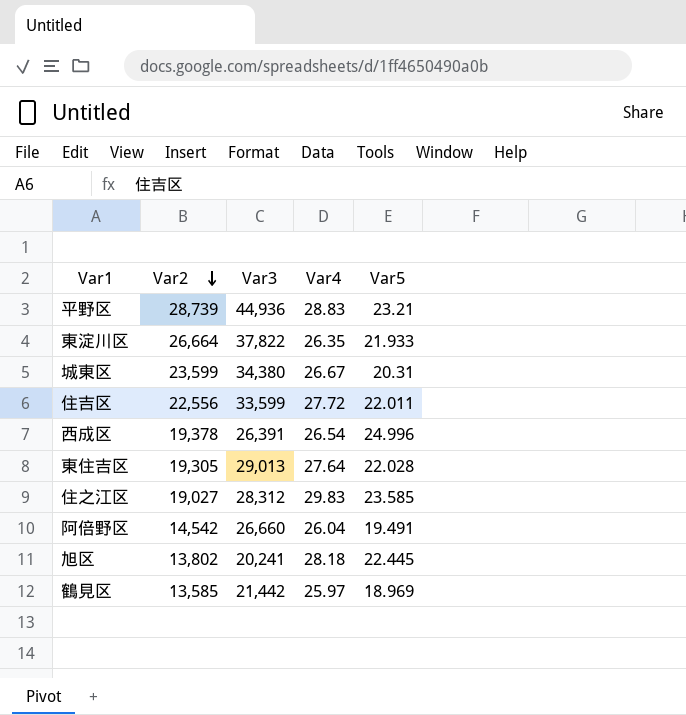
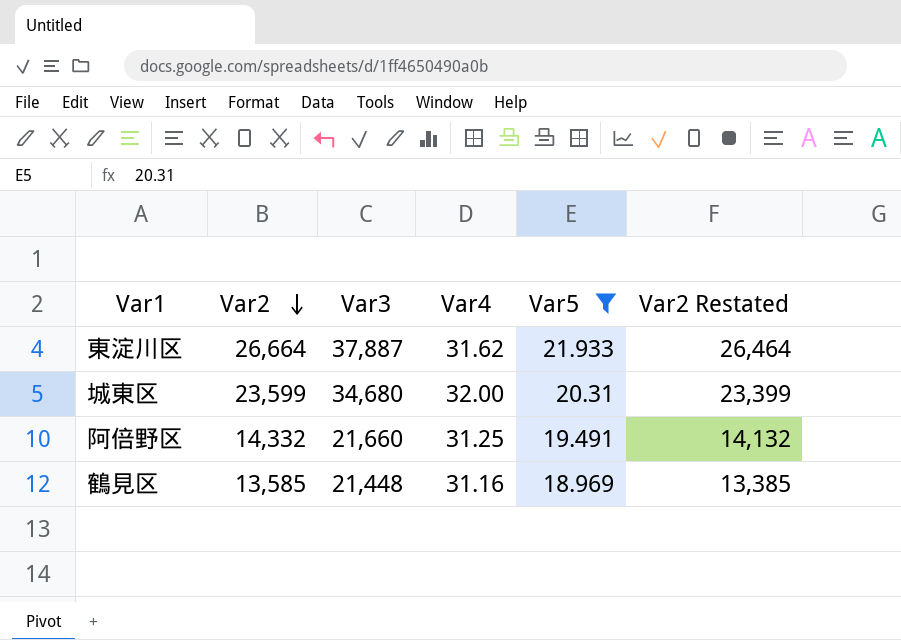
filter: none -> Var5 <= 21.933
column Var2 Restated | formula: none -> [Var2] - 200
東淀川区 | Var3: 37,822 -> 37,887
東淀川区 | Var4: 26.35 -> 31.62
城東区 | Var3: 34,380 -> 34,680
城東区 | Var4: 26.67 -> 32.00
阿倍野区 | Var2: 14,542 -> 14,332
阿倍野区 | Var3: 26,660 -> 21,660
阿倍野区 | Var4: 26.04 -> 31.25
鶴見区 | Var3: 21,442 -> 21,448
鶴見区 | Var4: 25.97 -> 31.16

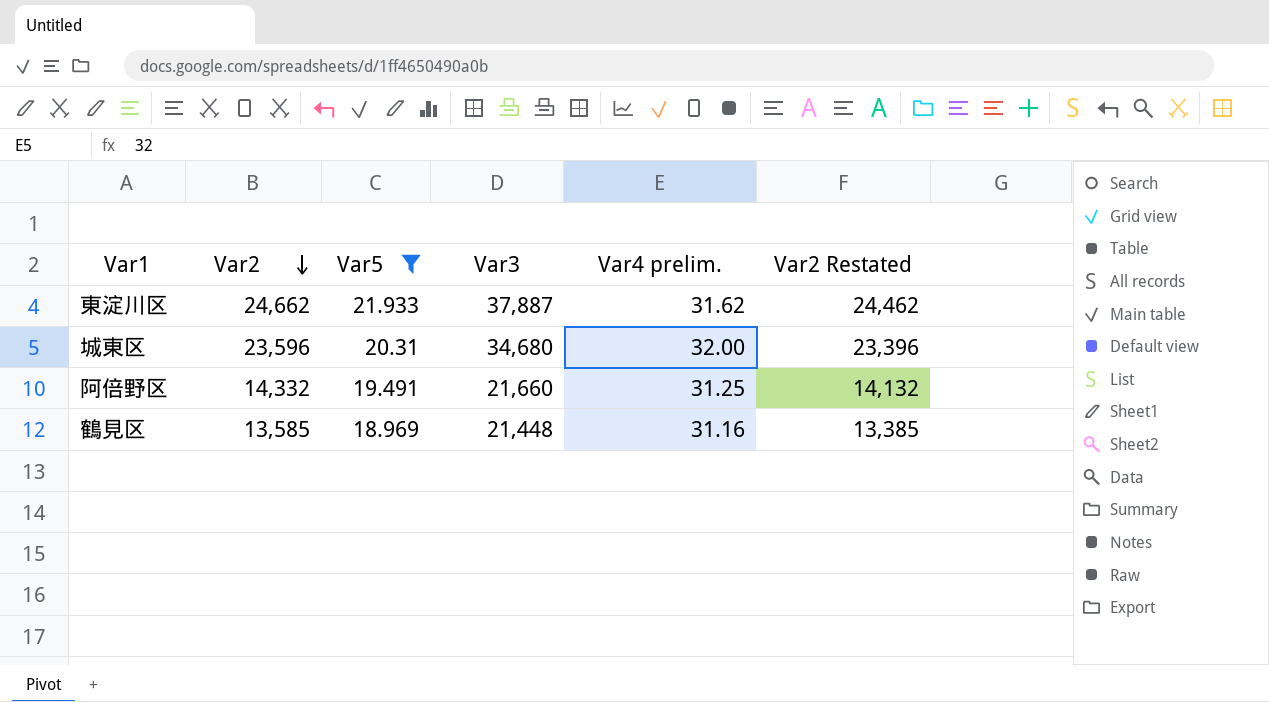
column Var5 | position: 5 -> 3
column name: Var4 -> Var4 prelim.
東淀川区 | Var2: 26,664 -> 24,662
東淀川区 | Var2 Restated: 26,464 -> 24,462
城東区 | Var2: 23,599 -> 23,596
城東区 | Var2 Restated: 23,399 -> 23,396

